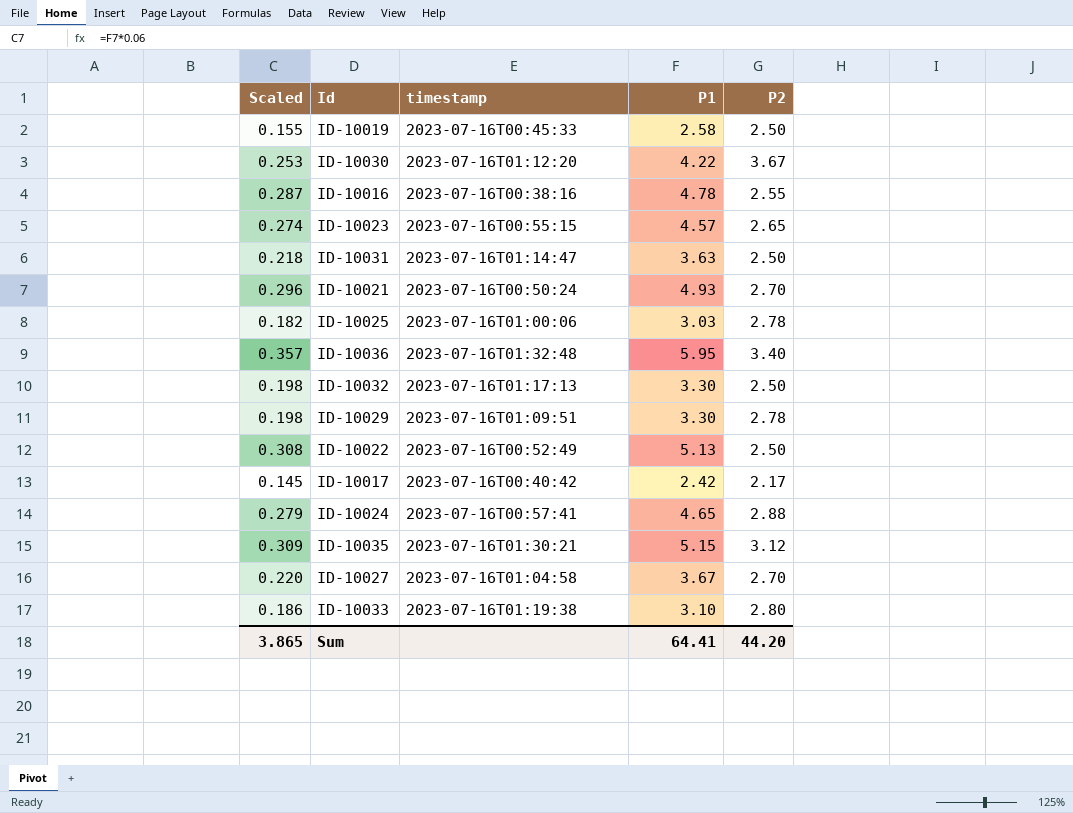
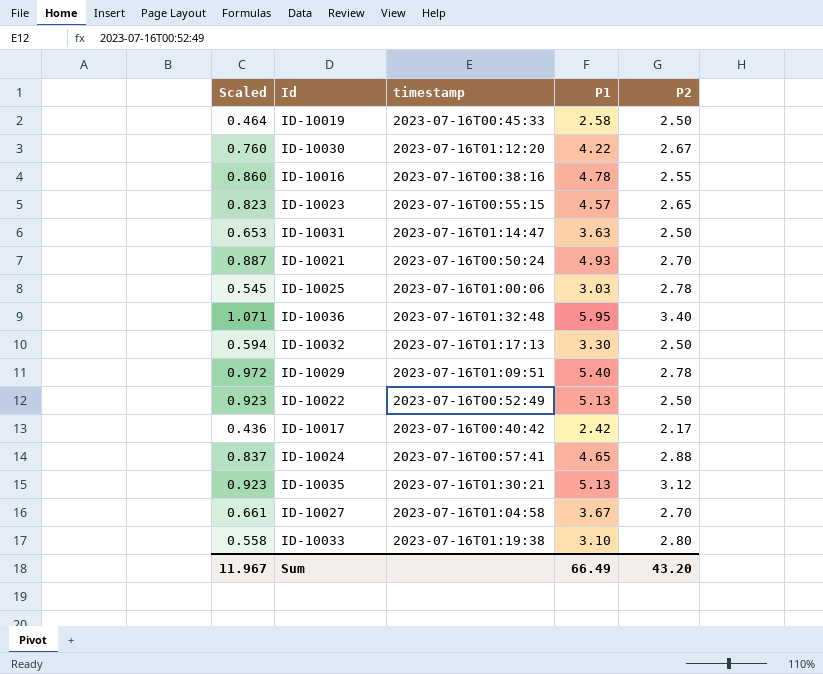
column Scaled | formula: [P1] * 0.06 -> [P1] * 0.18
ID-10030 | P2: 3.67 -> 2.67
ID-10029 | P1: 3.30 -> 5.40
ID-10035 | P1: 5.15 -> 5.13
Sum | Scaled: 3.865 -> 11.967
Sum | P1: 64.41 -> 66.49
Sum | P2: 44.20 -> 43.20

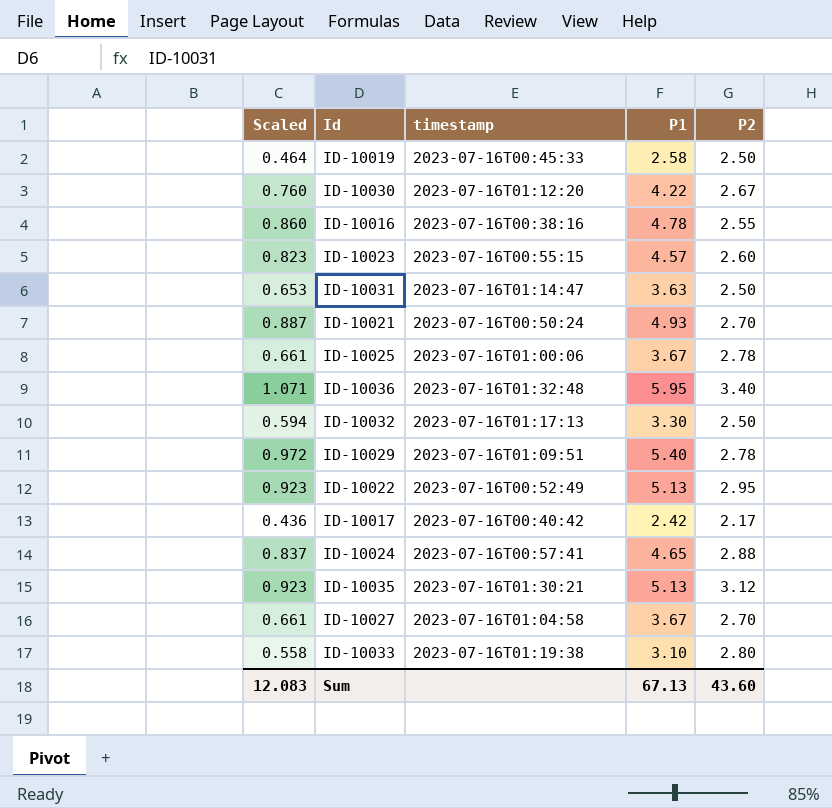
ID-10023 | P2: 2.65 -> 2.60
ID-10025 | Scaled: 0.545 -> 0.661
ID-10025 | P1: 3.03 -> 3.67
ID-10022 | P2: 2.50 -> 2.95
Sum | Scaled: 11.967 -> 12.083
Sum | P1: 66.49 -> 67.13
Sum | P2: 43.20 -> 43.60

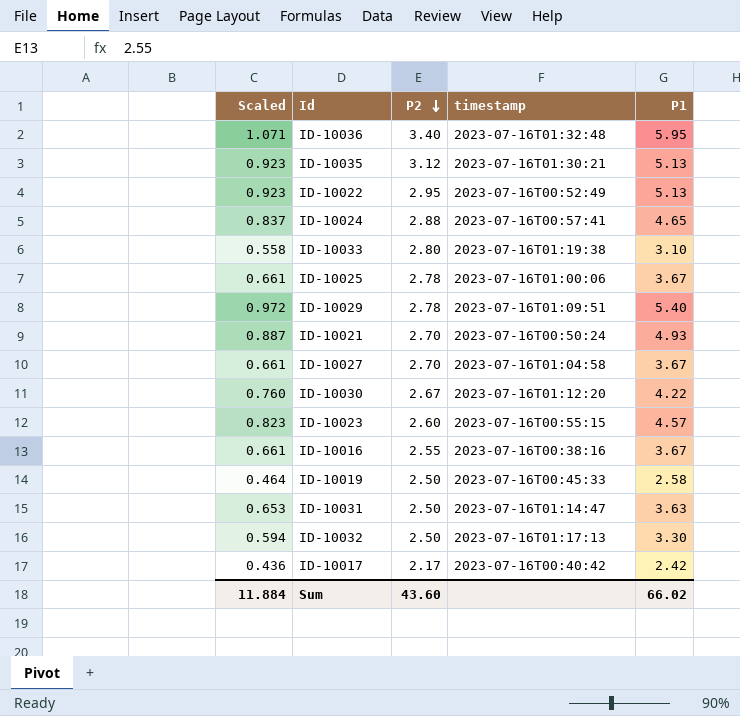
row order: none -> P2 descending
column P2 | position: 5 -> 3
ID-10016 | Scaled: 0.860 -> 0.661
ID-10016 | P1: 4.78 -> 3.67
Sum | Scaled: 12.083 -> 11.884
Sum | P1: 67.13 -> 66.02

